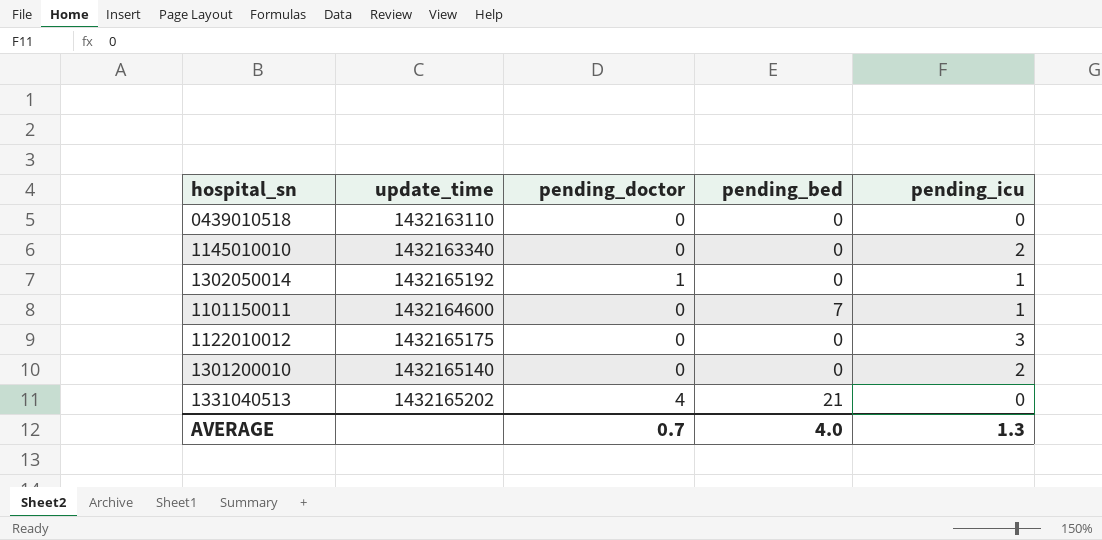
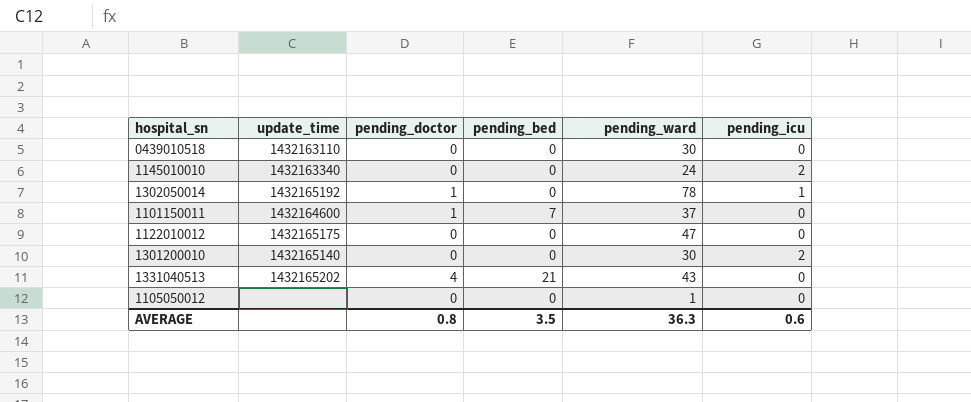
column pending_ward | position: none -> 5
1101150011 | pending_doctor: 0 -> 1
1101150011 | pending_icu: 1 -> 0
1122010012 | pending_icu: 3 -> 0
row 1105050012: none -> none | 0 | 0 | 1 | 0
AVERAGE | pending_doctor: 0.7 -> 0.8
AVERAGE | pending_bed: 4.0 -> 3.5
AVERAGE | pending_icu: 1.3 -> 0.6

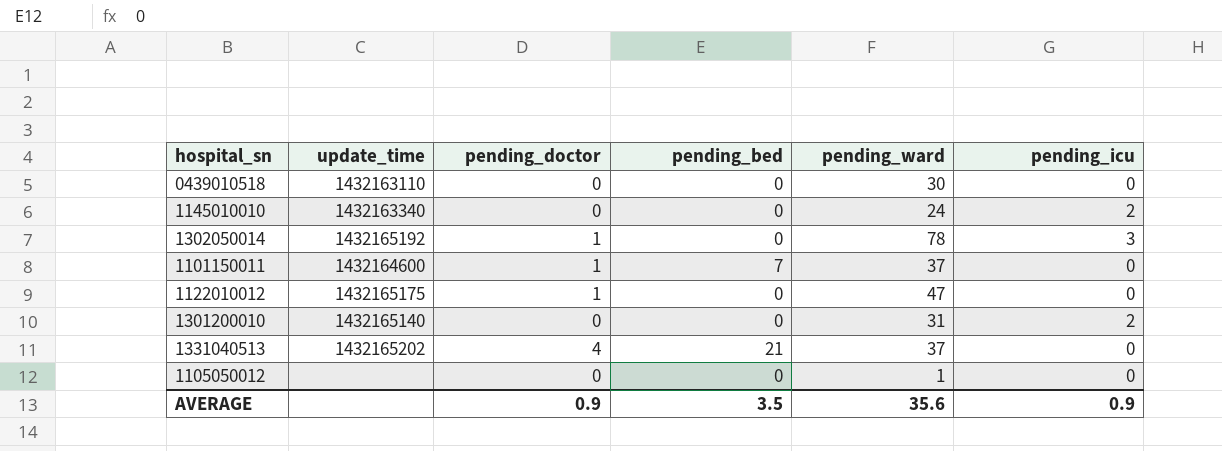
1302050014 | pending_icu: 1 -> 3
1122010012 | pending_doctor: 0 -> 1
1301200010 | pending_ward: 30 -> 31
1331040513 | pending_ward: 43 -> 37
AVERAGE | pending_doctor: 0.8 -> 0.9
AVERAGE | pending_ward: 36.3 -> 35.6
AVERAGE | pending_icu: 0.6 -> 0.9

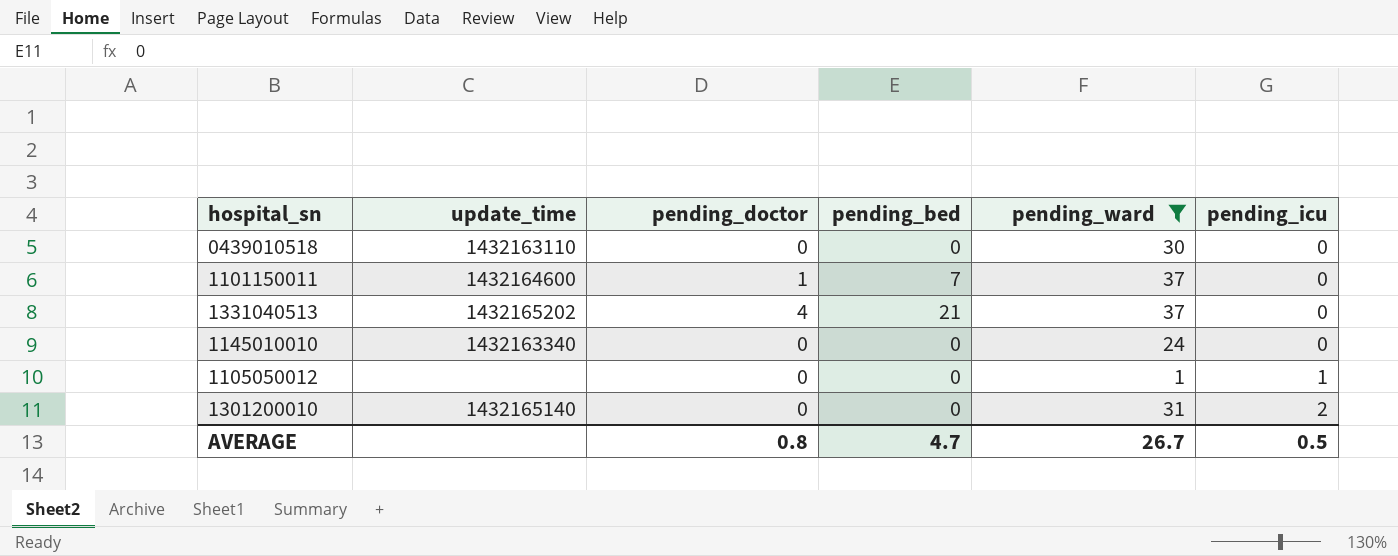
filter: none -> pending_ward <= 37
row order: none -> pending_icu ascending
1145010010 | pending_icu: 2 -> 0
1105050012 | pending_icu: 0 -> 1
AVERAGE | pending_doctor: 0.9 -> 0.8
AVERAGE | pending_bed: 3.5 -> 4.7
AVERAGE | pending_ward: 35.6 -> 26.7
AVERAGE | pending_icu: 0.9 -> 0.5

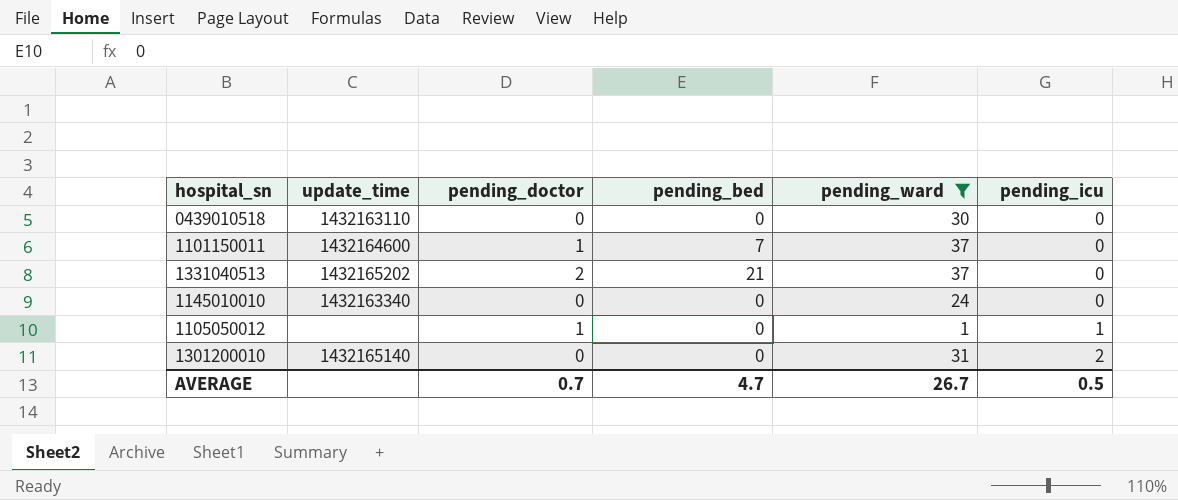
1331040513 | pending_doctor: 4 -> 2
1105050012 | pending_doctor: 0 -> 1
AVERAGE | pending_doctor: 0.8 -> 0.7

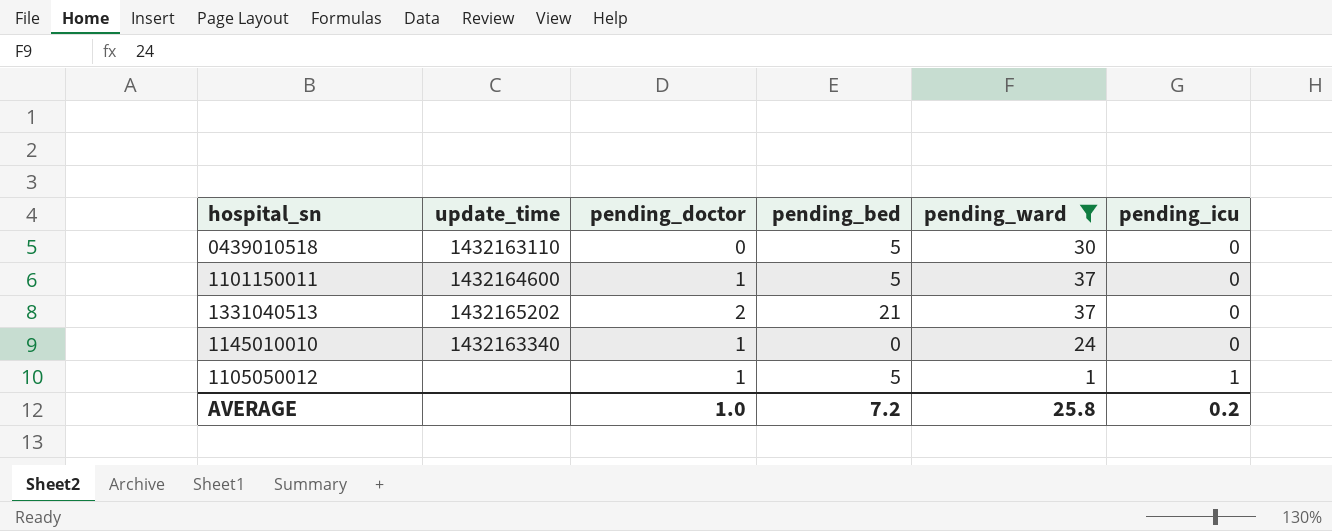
row 1301200010: 1432165140 | 0 | 0 | 31 | 2 -> none
0439010518 | pending_bed: 0 -> 5
1101150011 | pending_bed: 7 -> 5
1145010010 | pending_doctor: 0 -> 1
1105050012 | pending_bed: 0 -> 5
AVERAGE | pending_doctor: 0.7 -> 1.0
AVERAGE | pending_bed: 4.7 -> 7.2
AVERAGE | pending_ward: 26.7 -> 25.8
AVERAGE | pending_icu: 0.5 -> 0.2

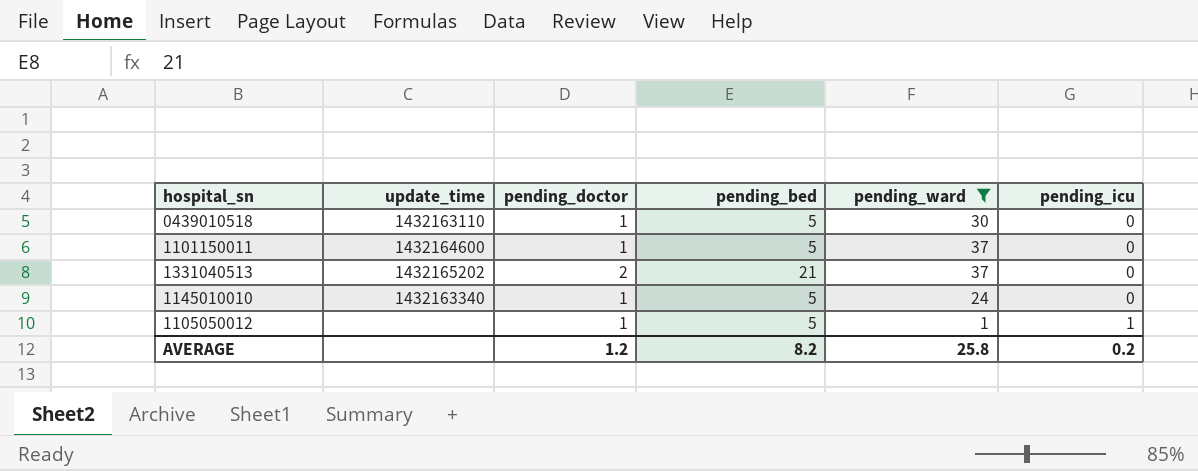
0439010518 | pending_doctor: 0 -> 1
1145010010 | pending_bed: 0 -> 5
AVERAGE | pending_doctor: 1.0 -> 1.2
AVERAGE | pending_bed: 7.2 -> 8.2

